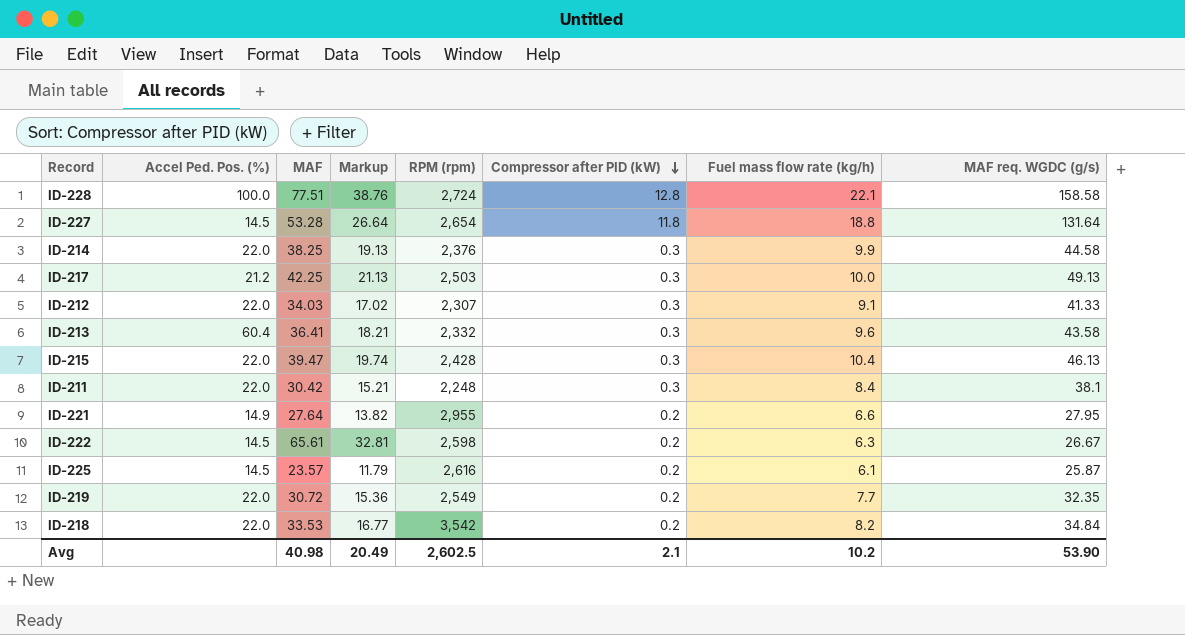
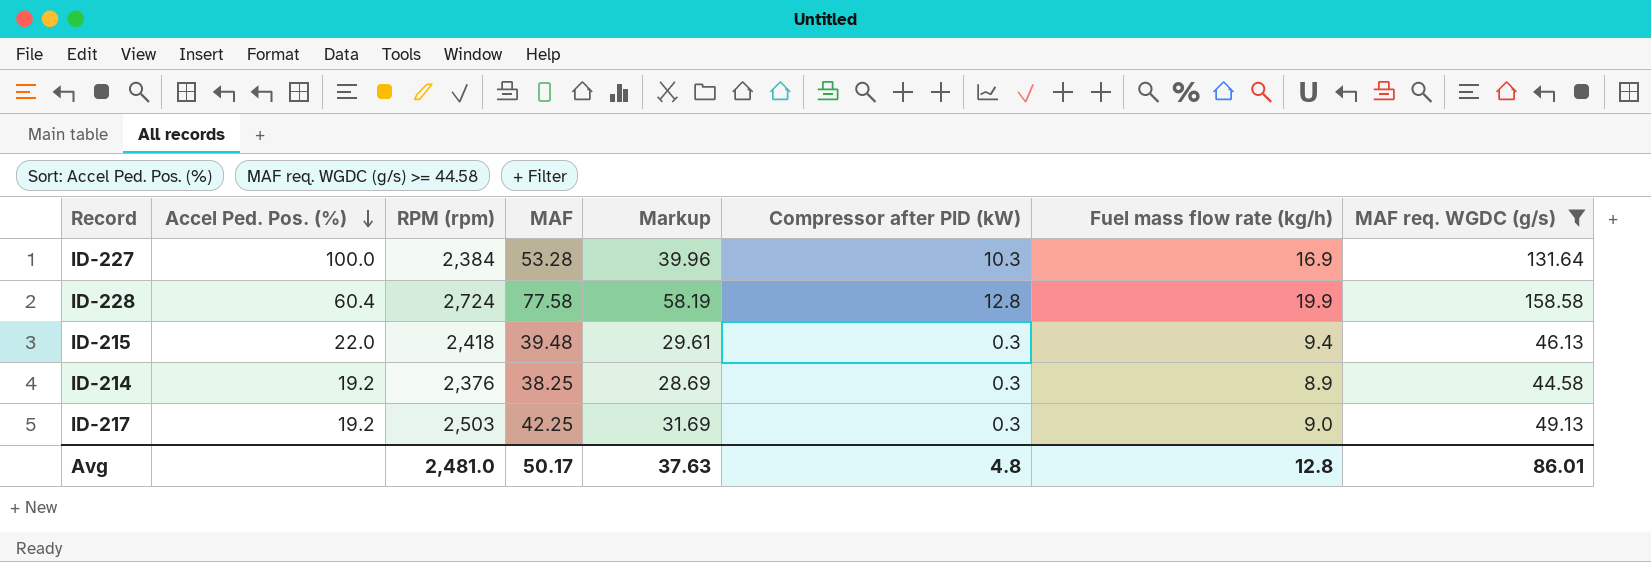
filter: none -> MAF req. WGDC (g/s) >= 44.58
row order: Compressor after PID (kW) descending -> Accel Ped. Pos. (%) descending
column RPM (rpm) | position: 5 -> 3
column Markup | formula: [MAF] * 0.5 -> [MAF] * 0.75
ID-227 | Accel Ped. Pos. (%): 14.5 -> 100.0
ID-227 | RPM (rpm): 2,654 -> 2,384
ID-227 | Compressor after PID (kW): 11.8 -> 10.3
ID-227 | Fuel mass flow rate (kg/h): 18.8 -> 16.9
ID-228 | Accel Ped. Pos. (%): 100.0 -> 60.4
ID-228 | MAF: 77.51 -> 77.58
ID-228 | Fuel mass flow rate (kg/h): 22.1 -> 19.9
ID-215 | RPM (rpm): 2,428 -> 2,418
ID-215 | MAF: 39.47 -> 39.48
ID-215 | Fuel mass flow rate (kg/h): 10.4 -> 9.4
ID-214 | Accel Ped. Pos. (%): 22.0 -> 19.2
ID-214 | Fuel mass flow rate (kg/h): 9.9 -> 8.9
ID-217 | Accel Ped. Pos. (%): 21.2 -> 19.2
ID-217 | Fuel mass flow rate (kg/h): 10.0 -> 9.0
Avg | RPM (rpm): 2,602.5 -> 2,481.0
Avg | MAF: 40.98 -> 50.17
Avg | Markup: 20.49 -> 37.63
Avg | Compressor after PID (kW): 2.1 -> 4.8
Avg | Fuel mass flow rate (kg/h): 10.2 -> 12.8
Avg | MAF req. WGDC (g/s): 53.90 -> 86.01

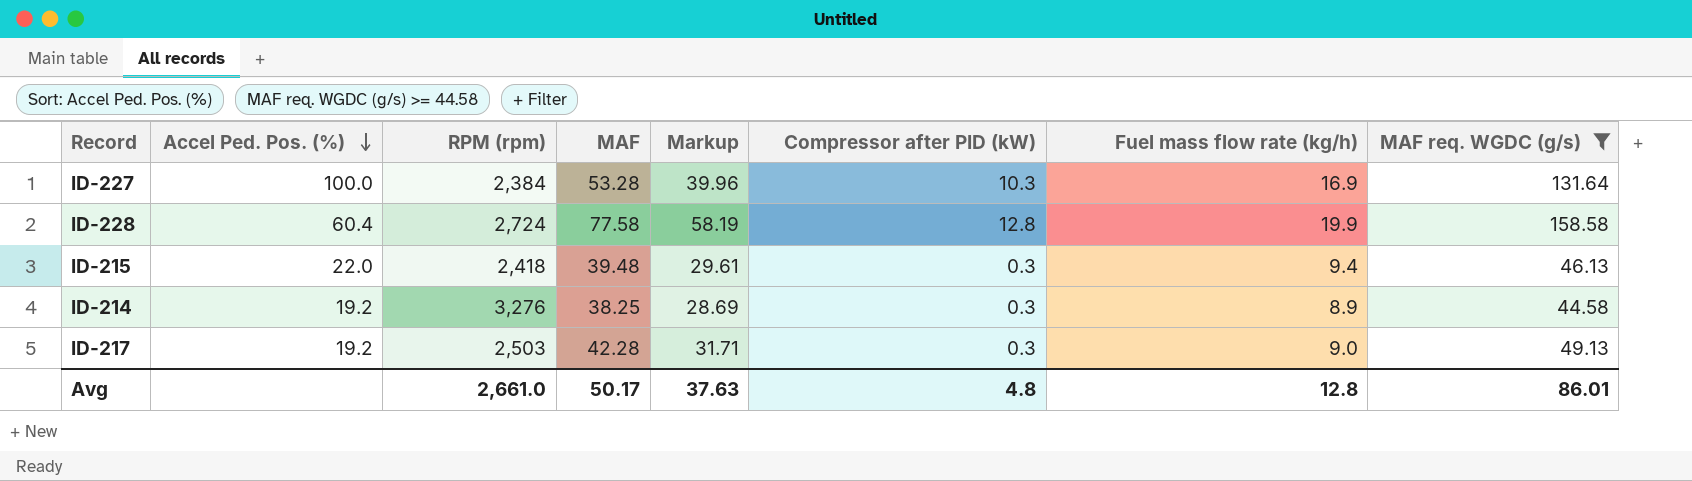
ID-214 | RPM (rpm): 2,376 -> 3,276
ID-217 | MAF: 42.25 -> 42.28
ID-217 | Markup: 31.69 -> 31.71
Avg | RPM (rpm): 2,481.0 -> 2,661.0

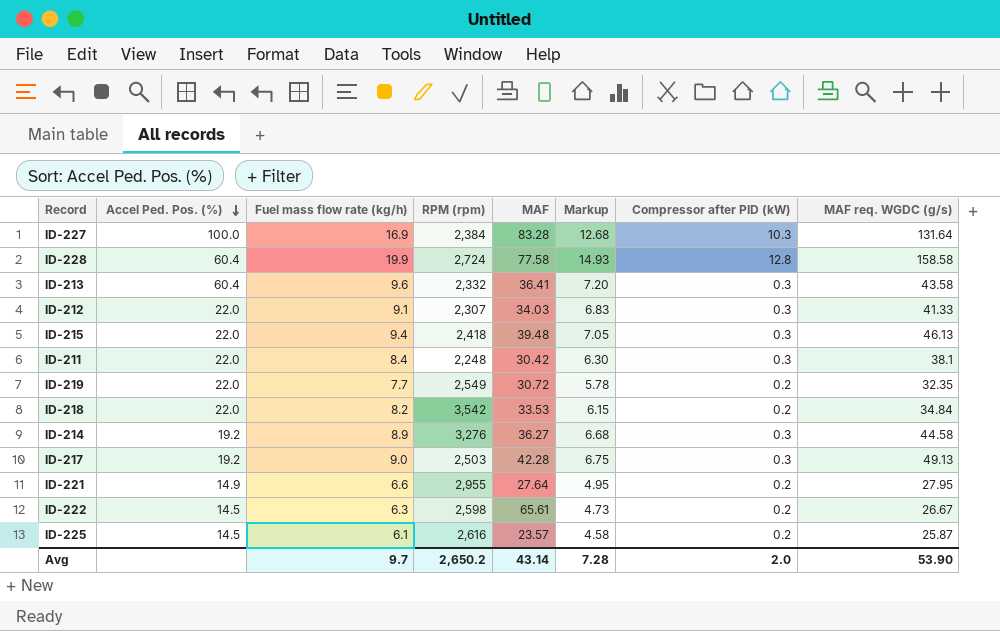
filter: MAF req. WGDC (g/s) >= 44.58 -> none
column Fuel mass flow rate (kg/h) | position: 7 -> 3
column Markup | formula: [MAF] * 0.75 -> [Fuel mass flow rate (kg/h)] * 0.75
ID-227 | MAF: 53.28 -> 83.28
ID-214 | MAF: 38.25 -> 36.27
Avg | Fuel mass flow rate (kg/h): 12.8 -> 9.7
Avg | RPM (rpm): 2,661.0 -> 2,650.2
Avg | MAF: 50.17 -> 43.14
Avg | Markup: 37.63 -> 7.28
Avg | Compressor after PID (kW): 4.8 -> 2.0
Avg | MAF req. WGDC (g/s): 86.01 -> 53.90

